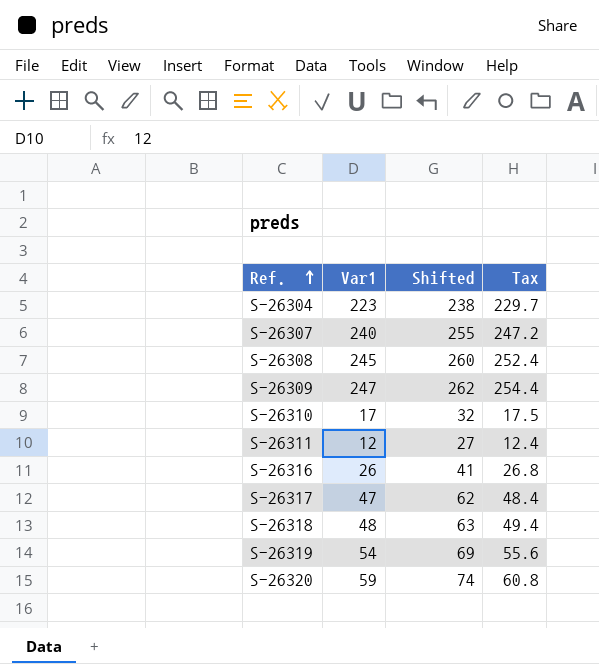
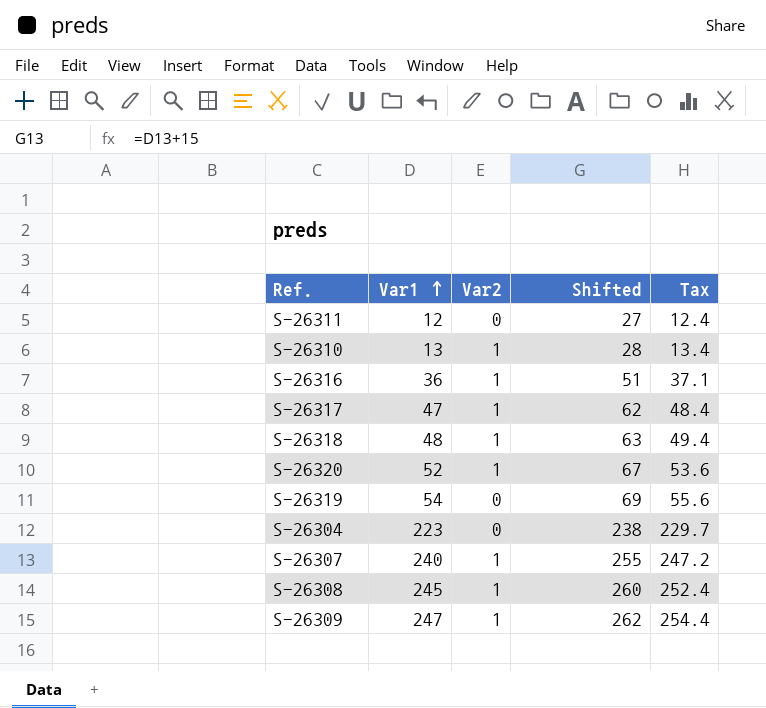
row order: Ref. ascending -> Var1 ascending
column Var2 | position: none -> 3
S-26310 | Var1: 17 -> 13
S-26310 | Shifted: 32 -> 28
S-26310 | Tax: 17.5 -> 13.4
S-26316 | Var1: 26 -> 36
S-26316 | Shifted: 41 -> 51
S-26316 | Tax: 26.8 -> 37.1
S-26320 | Var1: 59 -> 52
S-26320 | Shifted: 74 -> 67
S-26320 | Tax: 60.8 -> 53.6

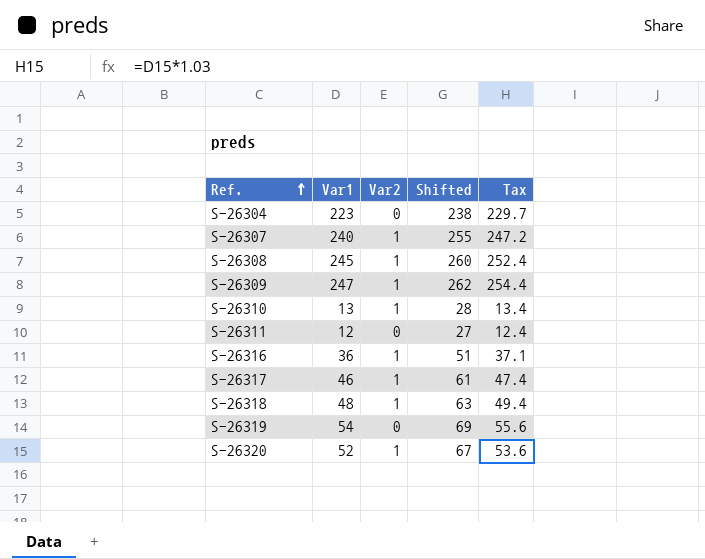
row order: Var1 ascending -> Ref. ascending
S-26317 | Var1: 47 -> 46
S-26317 | Shifted: 62 -> 61
S-26317 | Tax: 48.4 -> 47.4

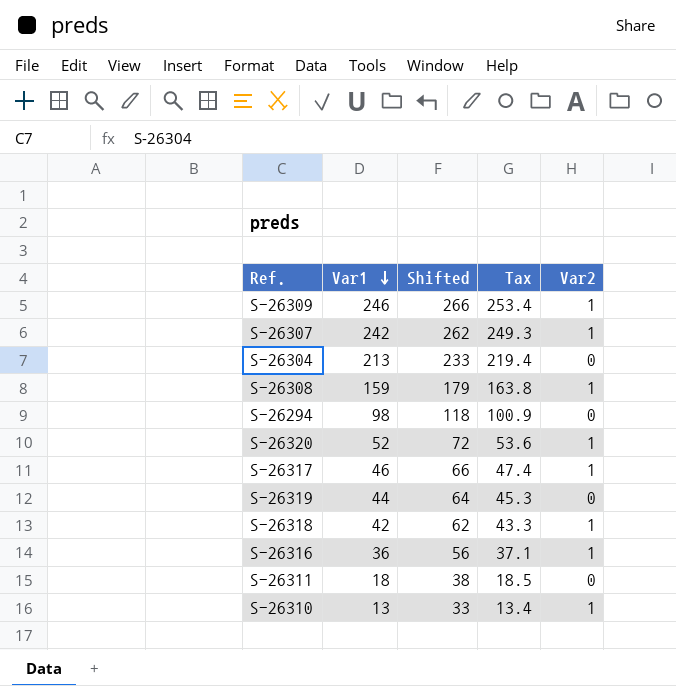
row order: Ref. ascending -> Var1 descending
column Shifted | formula: [Var1] + 15 -> [Var1] + 20
column Var2 | position: 3 -> 5
S-26309 | Var1: 247 -> 246
S-26309 | Tax: 254.4 -> 253.4
S-26307 | Var1: 240 -> 242
S-26307 | Tax: 247.2 -> 249.3
S-26304 | Var1: 223 -> 213
S-26304 | Tax: 229.7 -> 219.4
S-26308 | Var1: 245 -> 159
S-26308 | Tax: 252.4 -> 163.8
row S-26294: none -> 98 | 118 | 100.9 | 0
S-26319 | Var1: 54 -> 44
S-26319 | Tax: 55.6 -> 45.3
S-26318 | Var1: 48 -> 42
S-26318 | Tax: 49.4 -> 43.3
S-26311 | Var1: 12 -> 18
S-26311 | Tax: 12.4 -> 18.5

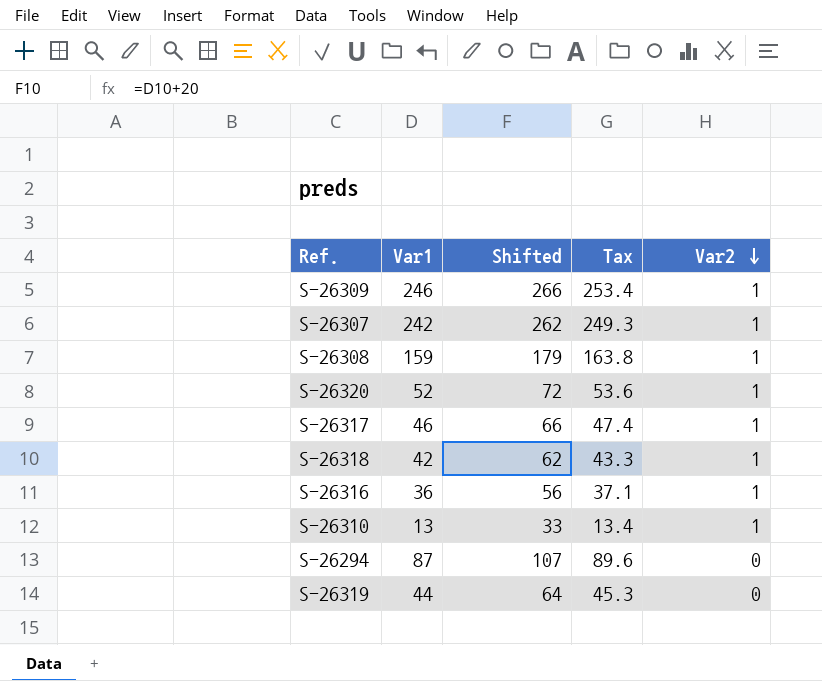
row order: Var1 descending -> Var2 descending
row S-26304: 213 | 233 | 219.4 | 0 -> none
row S-26311: 18 | 38 | 18.5 | 0 -> none
S-26294 | Var1: 98 -> 87
S-26294 | Shifted: 118 -> 107
S-26294 | Tax: 100.9 -> 89.6

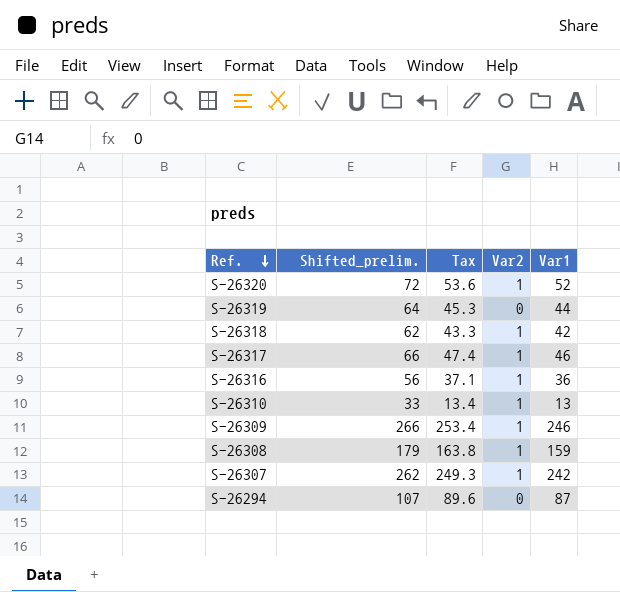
row order: Var2 descending -> Ref. descending
column name: Shifted -> Shifted_prelim.
column Var1 | position: 2 -> 5

